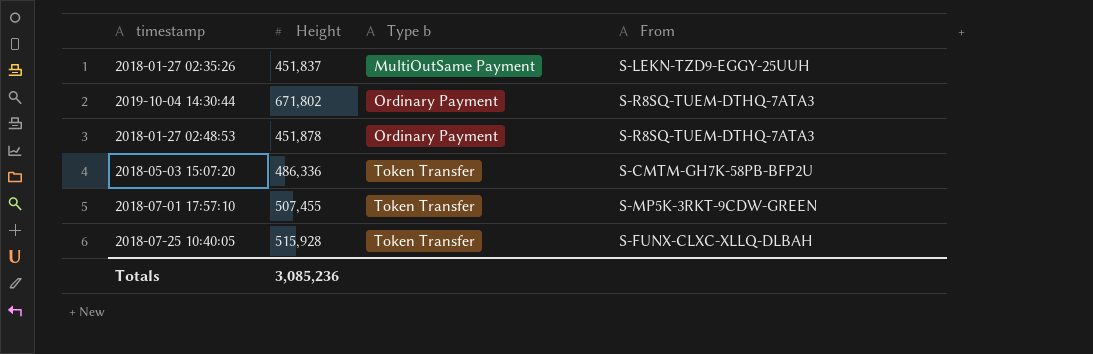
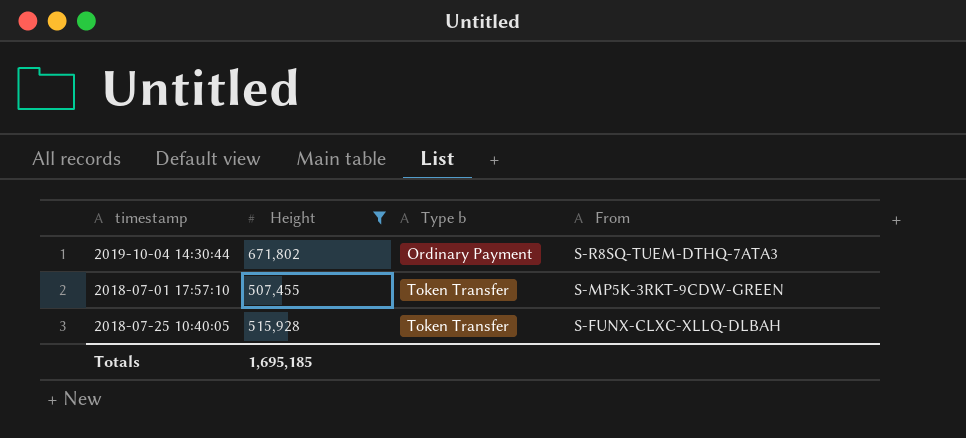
filter: none -> Height >= 507,455
Totals | Height: 3,085,236 -> 1,695,185

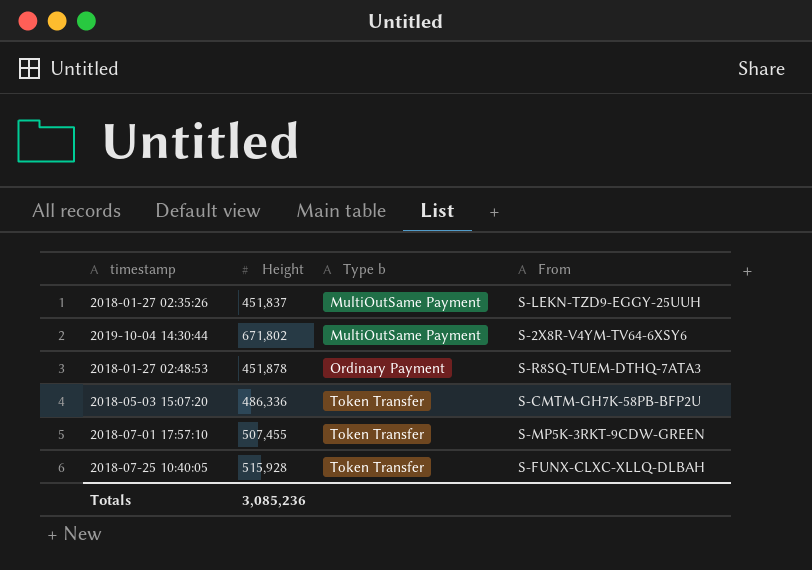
filter: Height >= 507,455 -> none
2019-10-04 14:30:44 | Type b: Ordinary Payment -> MultiOutSame Payment
2019-10-04 14:30:44 | From: S-R8SQ-TUEM-DTHQ-7ATA3 -> S-2X8R-V4YM-TV64-6XSY6
Totals | Height: 1,695,185 -> 3,085,236

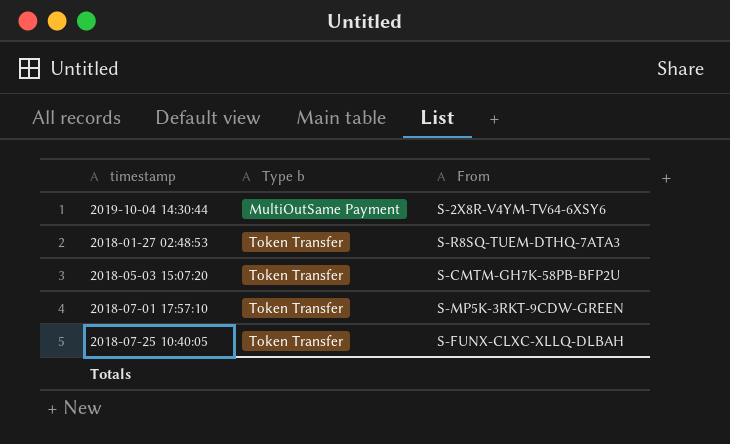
column Height | position: 2 -> none
row 2018-01-27 02:35:26: 451,837 | MultiOutSame Payment | S-LEKN-TZD9-EGGY-25UUH -> none
2018-01-27 02:48:53 | Type b: Ordinary Payment -> Token Transfer

